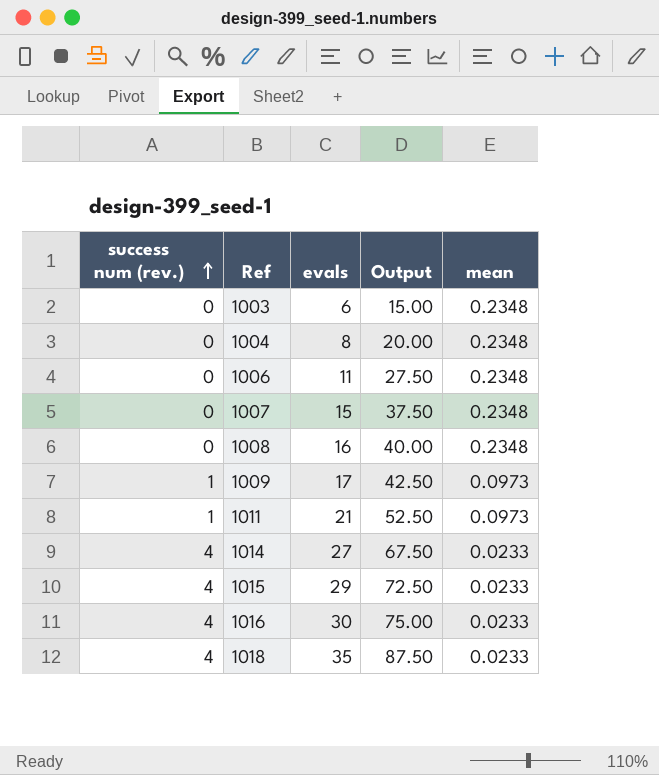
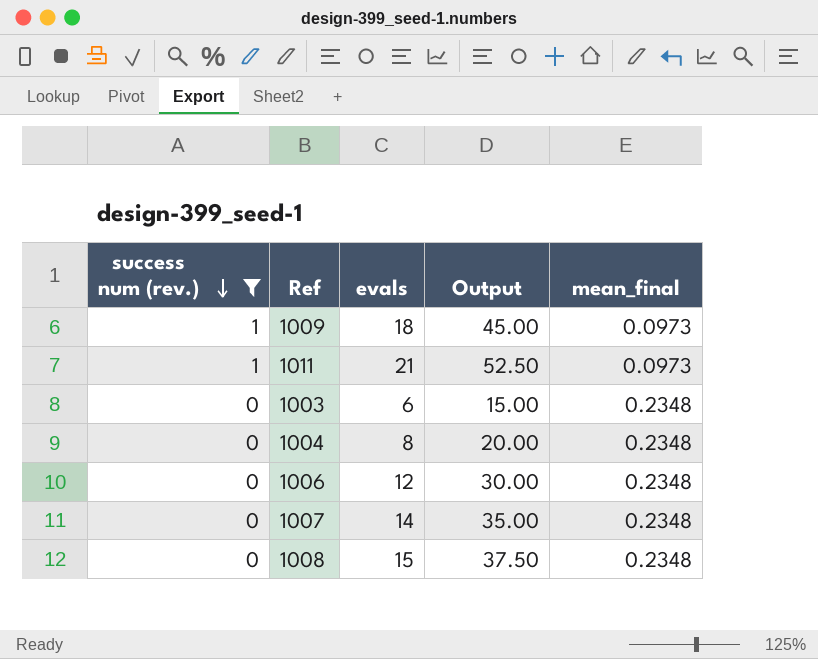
filter: none -> success num (rev.) != 4
row order: success num (rev.) ascending -> success num (rev.) descending
column name: mean -> mean_final
1009 | evals: 17 -> 18
1009 | Output: 42.50 -> 45.00
1006 | evals: 11 -> 12
1006 | Output: 27.50 -> 30.00
1007 | evals: 15 -> 14
1007 | Output: 37.50 -> 35.00
1008 | evals: 16 -> 15
1008 | Output: 40.00 -> 37.50

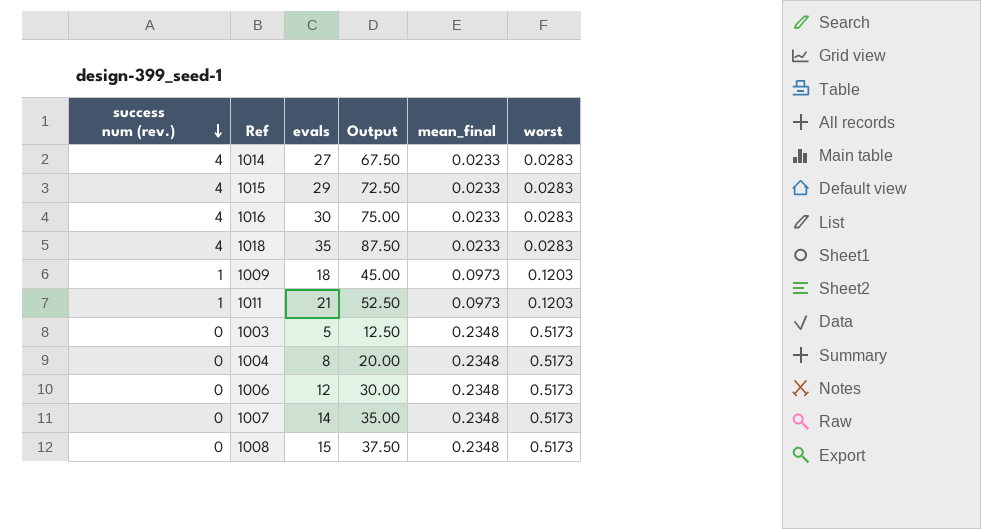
filter: success num (rev.) != 4 -> none
column worst | position: none -> 6
1003 | evals: 6 -> 5
1003 | Output: 15.00 -> 12.50

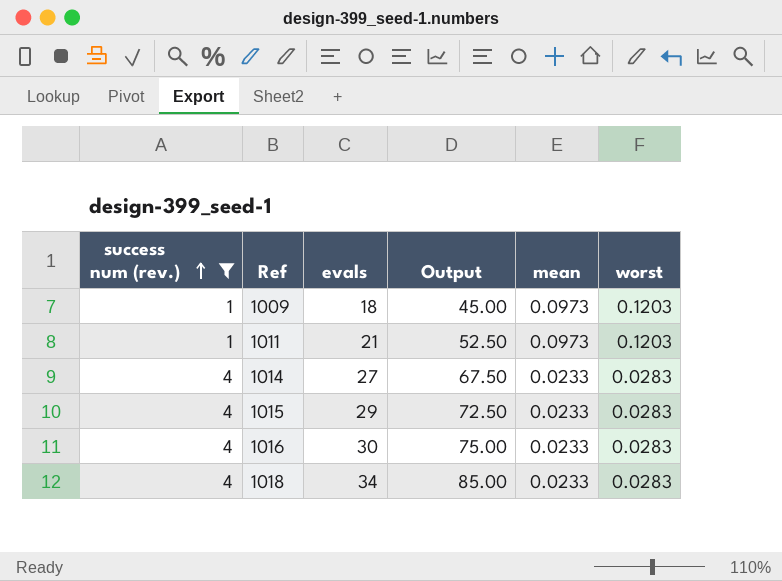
filter: none -> success num (rev.) != 0
row order: success num (rev.) descending -> success num (rev.) ascending
column name: mean_final -> mean
1018 | evals: 35 -> 34
1018 | Output: 87.50 -> 85.00

